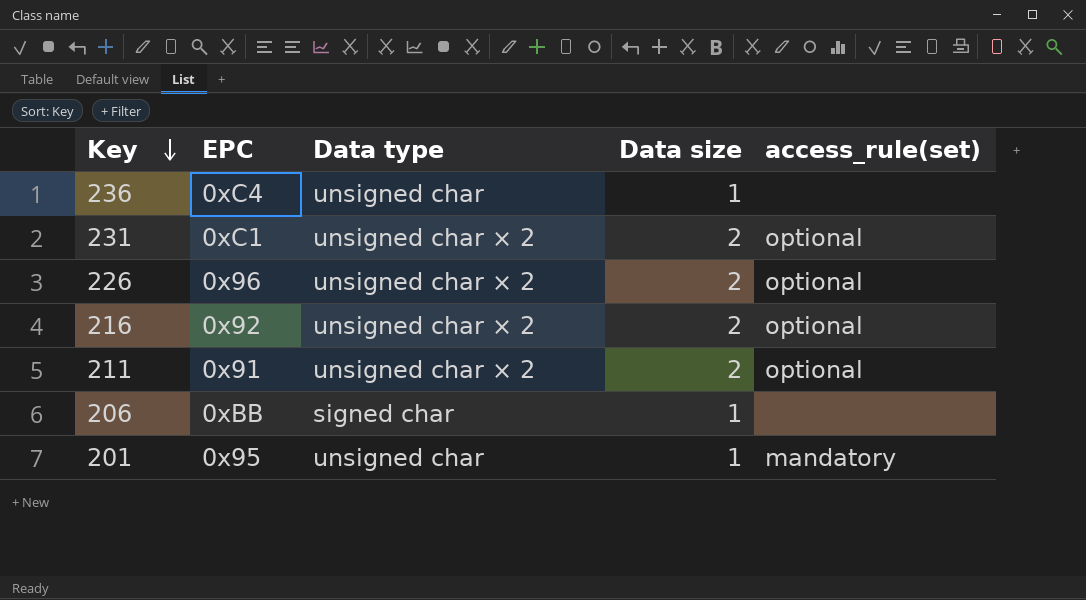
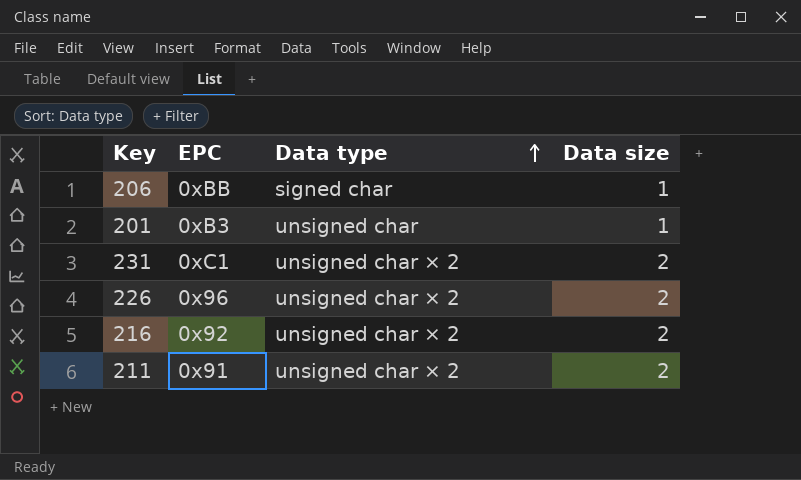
row order: Key descending -> Data type ascending
column access_rule(set) | position: 5 -> none
row 236: 0xC4 | unsigned char | 1 | none -> none
201 | EPC: 0x95 -> 0xB3

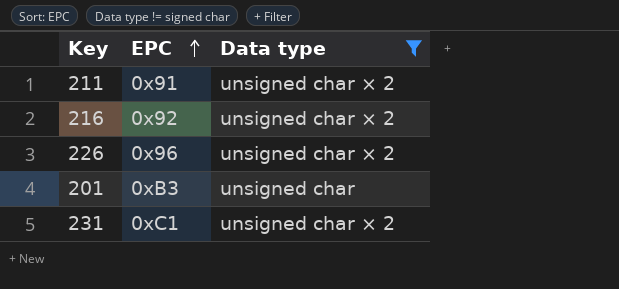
filter: none -> Data type != signed char
row order: Data type ascending -> EPC ascending
column Data size | position: 4 -> none

